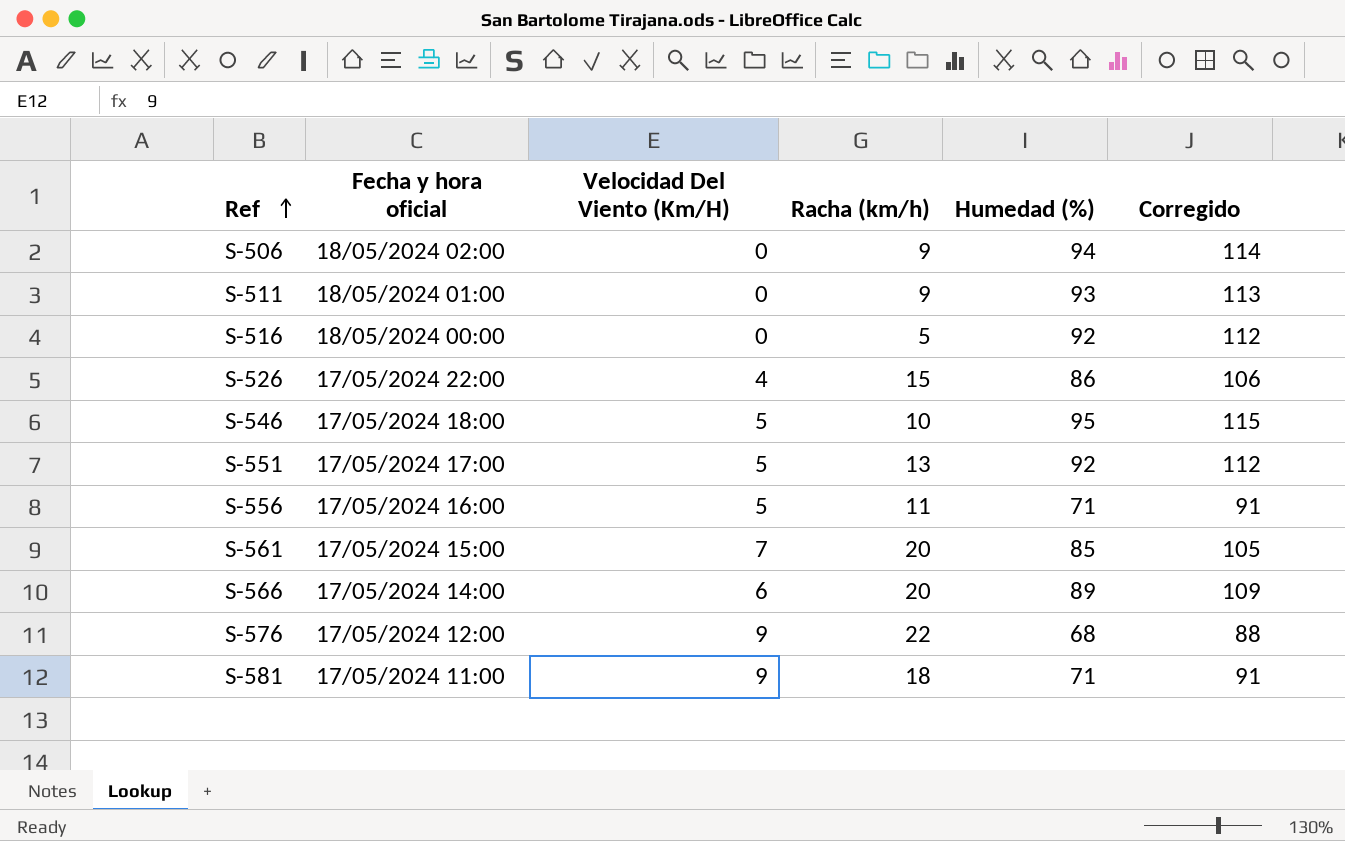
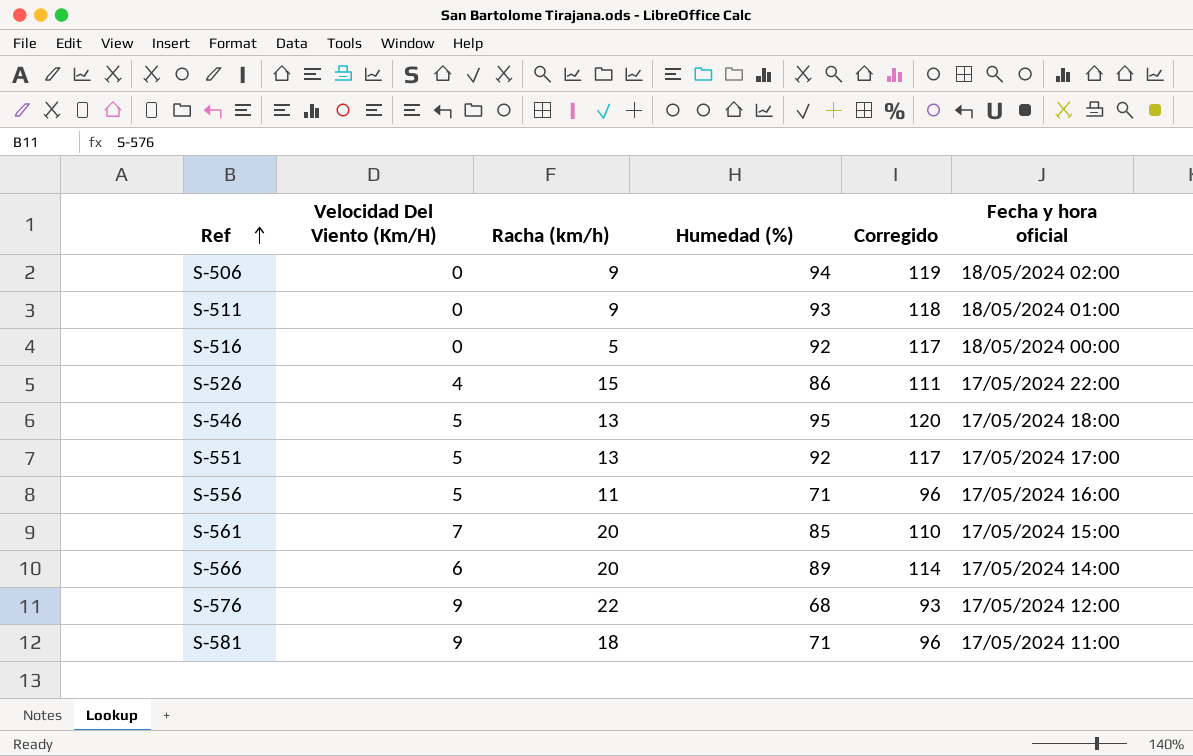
column Corregido | formula: [Humedad (%)] + 20 -> [Humedad (%)] + 25
column Fecha y hora oficial | position: 2 -> 6
S-546 | Racha (km/h): 10 -> 13

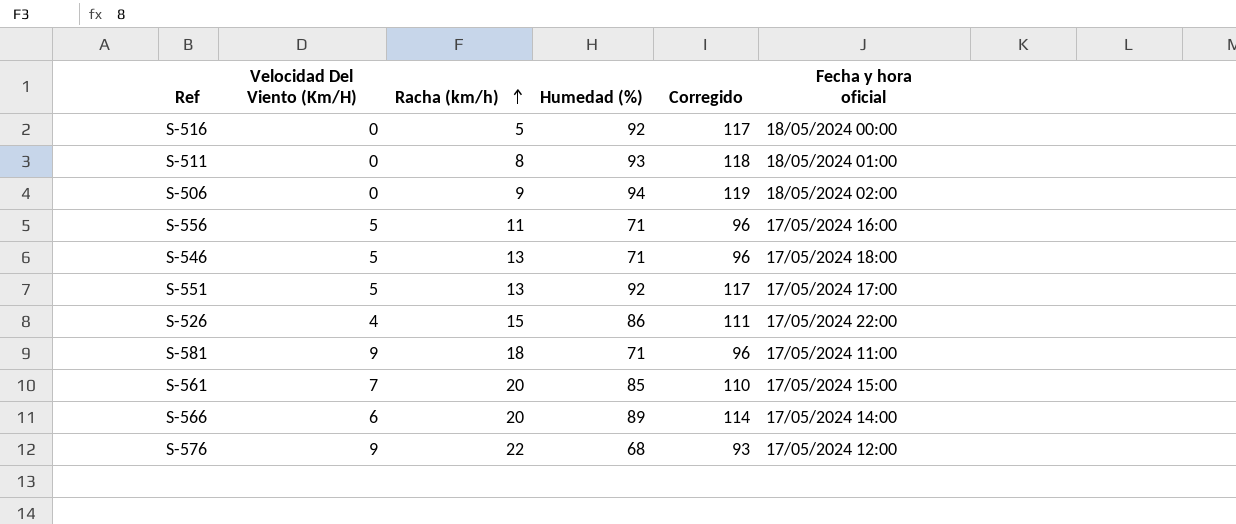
row order: Ref ascending -> Racha (km/h) ascending
S-511 | Racha (km/h): 9 -> 8
S-546 | Humedad (%): 95 -> 71
S-546 | Corregido: 120 -> 96

